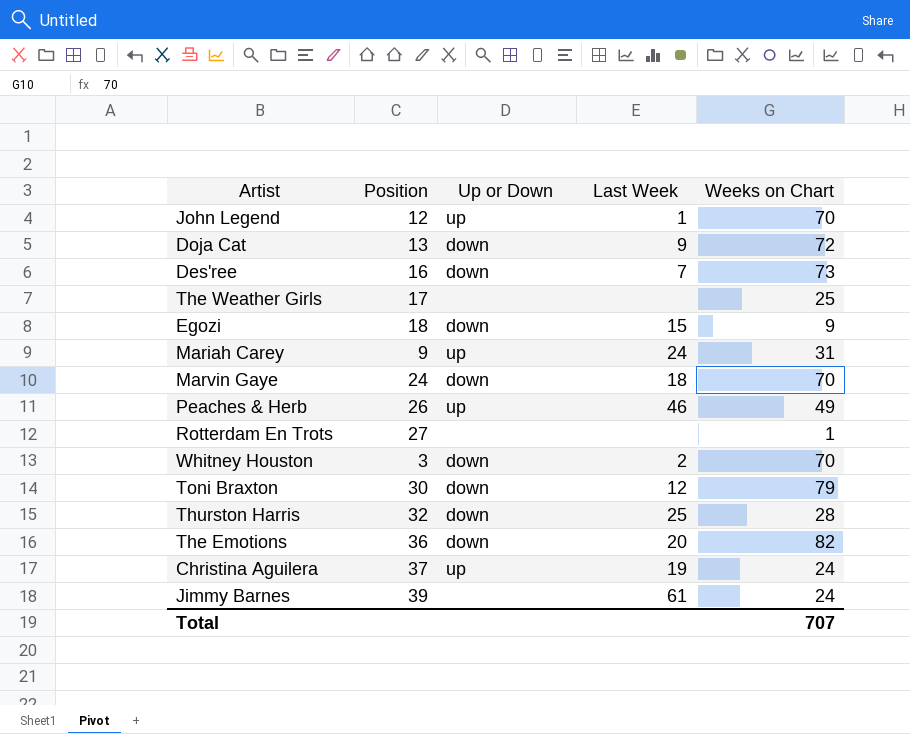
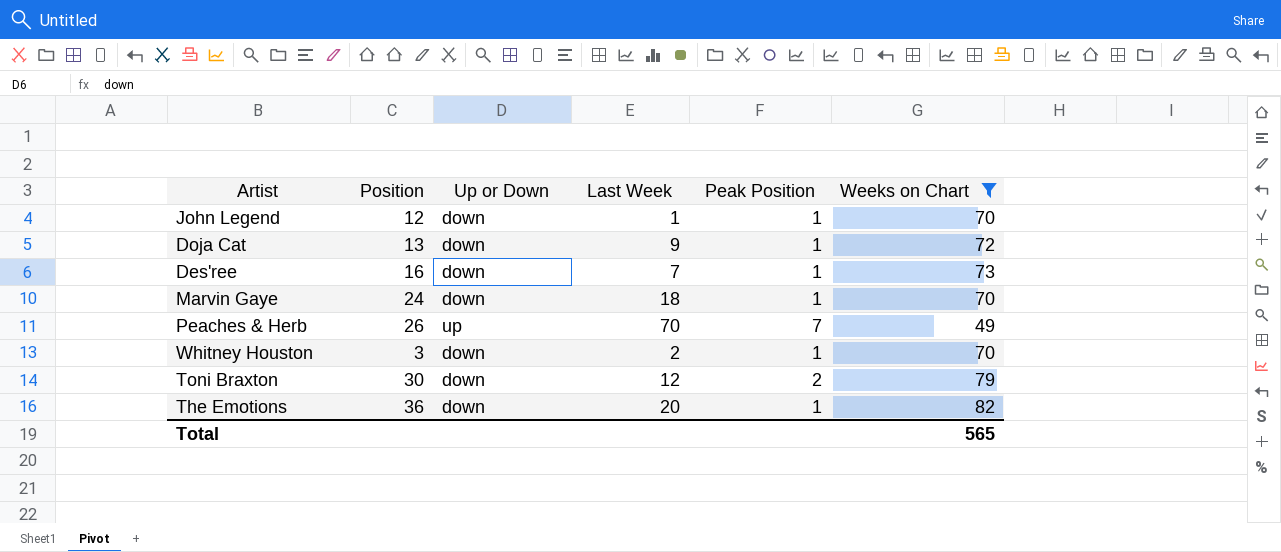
filter: none -> Weeks on Chart >= 49
column Peak Position | position: none -> 5
John Legend | Up or Down: up -> down
Peaches & Herb | Last Week: 46 -> 70
Total | Weeks on Chart: 707 -> 565

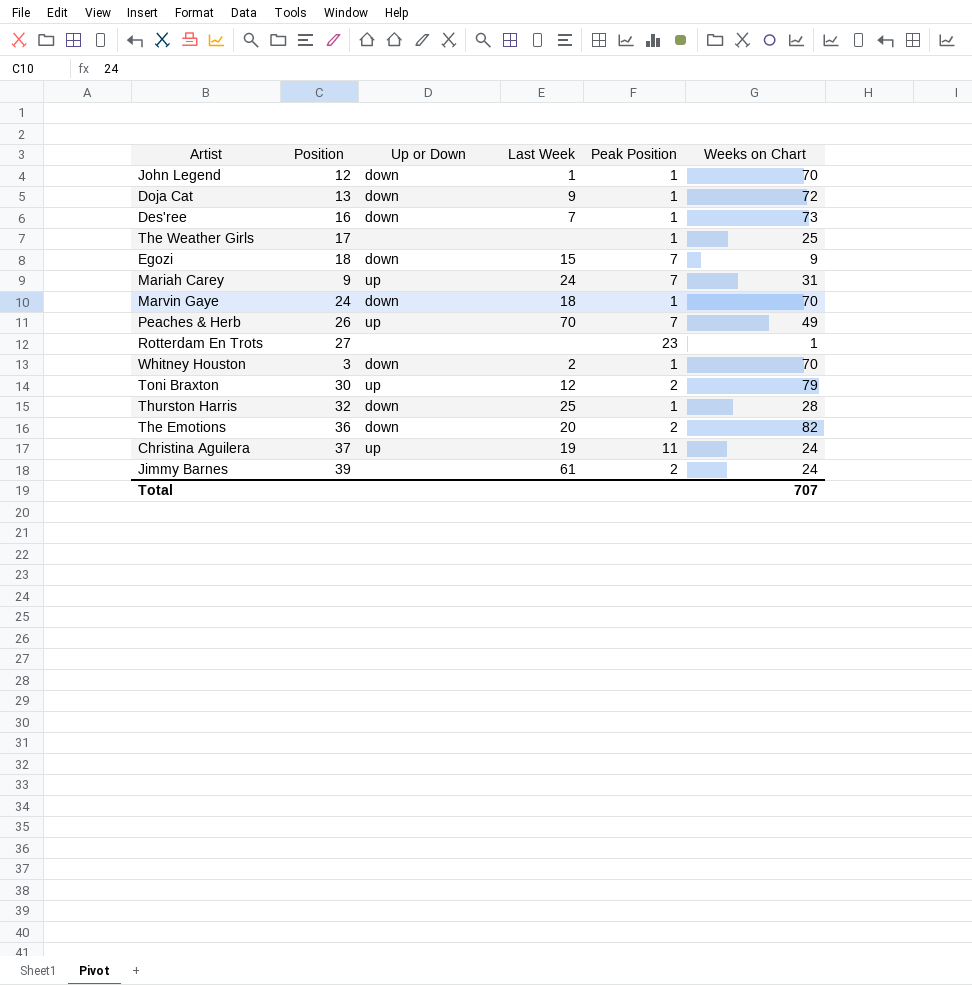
filter: Weeks on Chart >= 49 -> none
Toni Braxton | Up or Down: down -> up
The Emotions | Peak Position: 1 -> 2
Total | Weeks on Chart: 565 -> 707

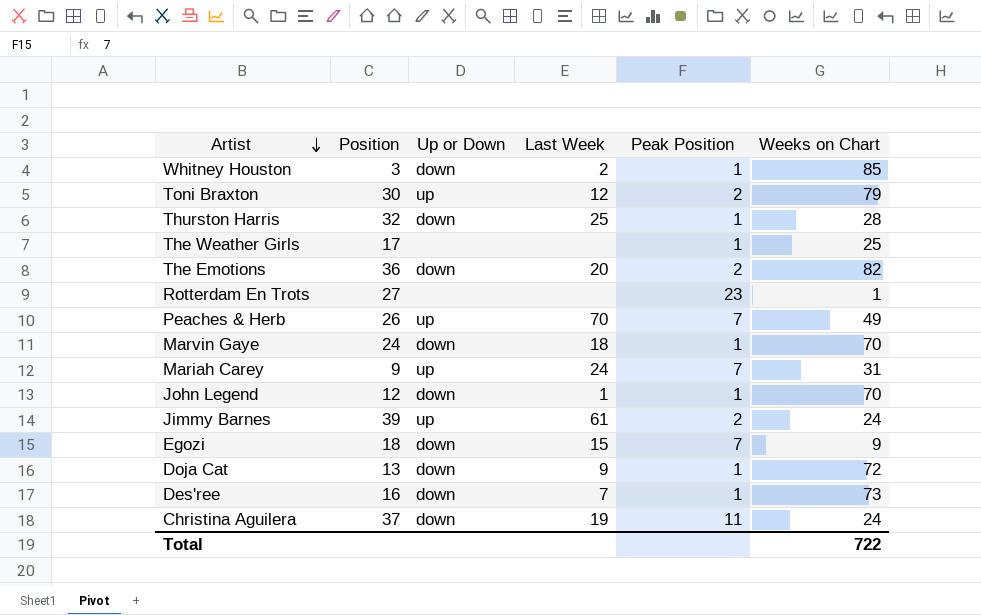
row order: none -> Artist descending
Whitney Houston | Weeks on Chart: 70 -> 85
Jimmy Barnes | Up or Down: none -> up
Christina Aguilera | Up or Down: up -> down
Total | Weeks on Chart: 707 -> 722

